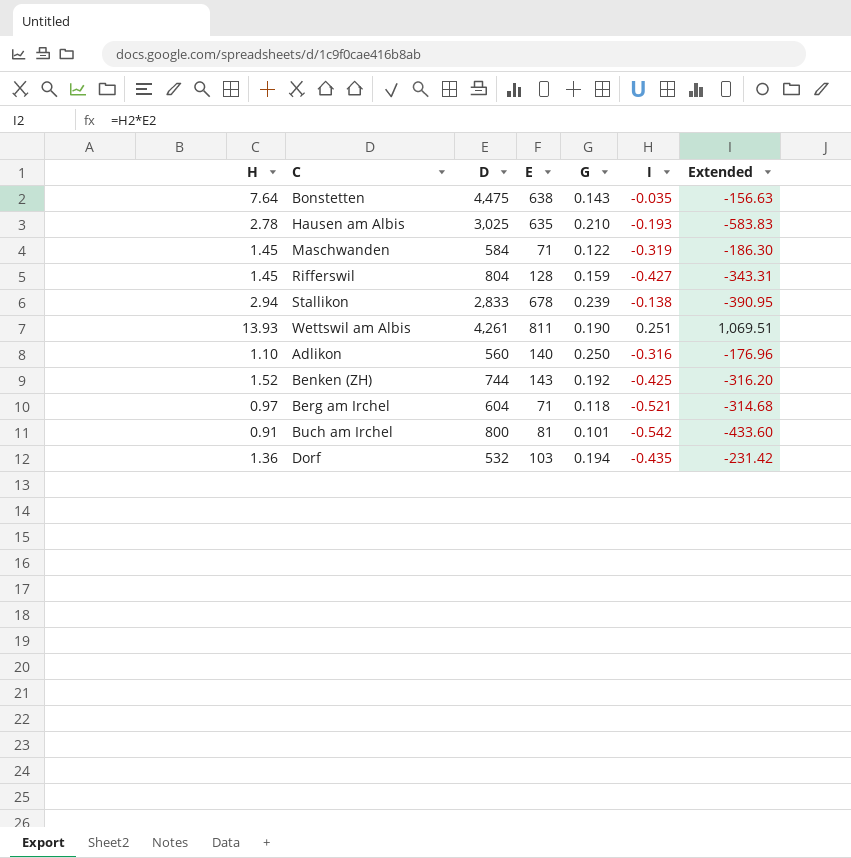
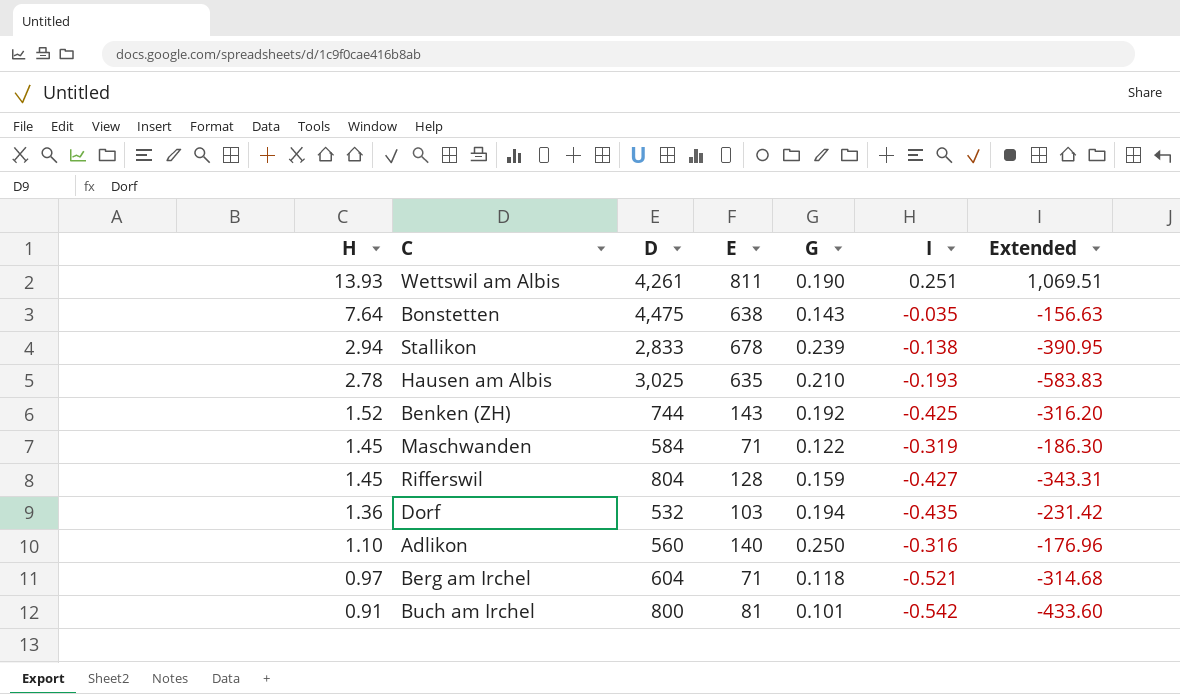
row order: none -> H descending

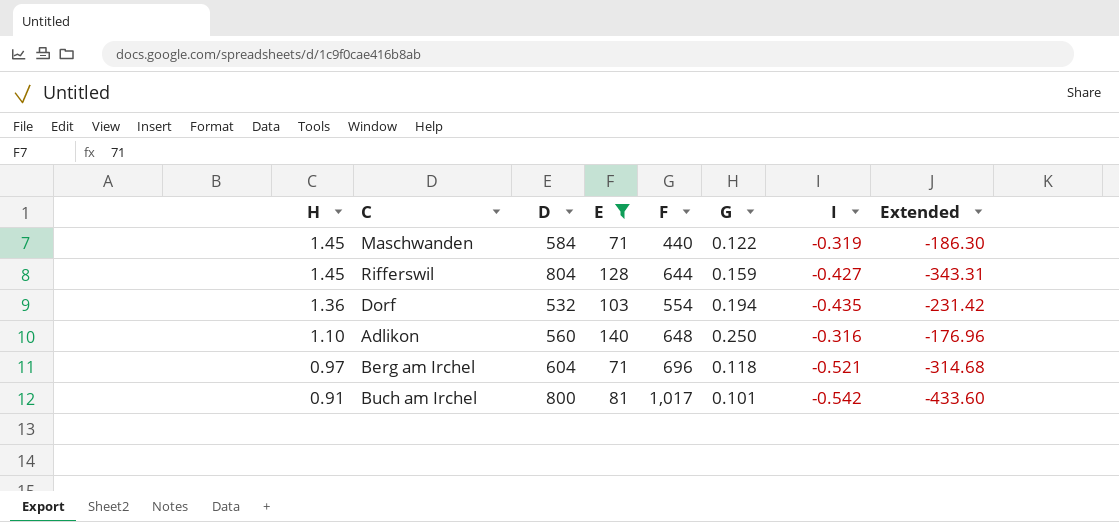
filter: none -> E <= 140
column F | position: none -> 5

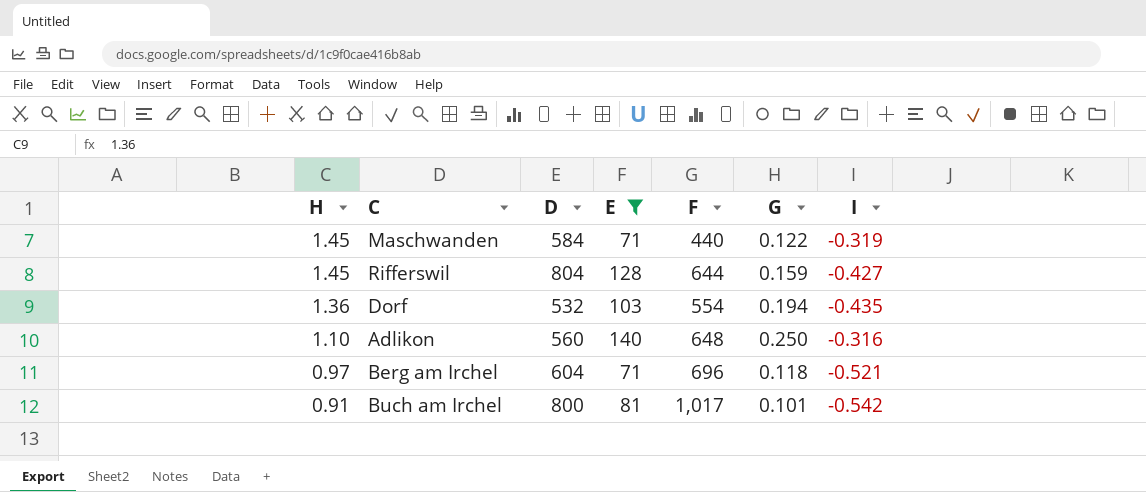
column Extended | formula: [D] * [I] -> none

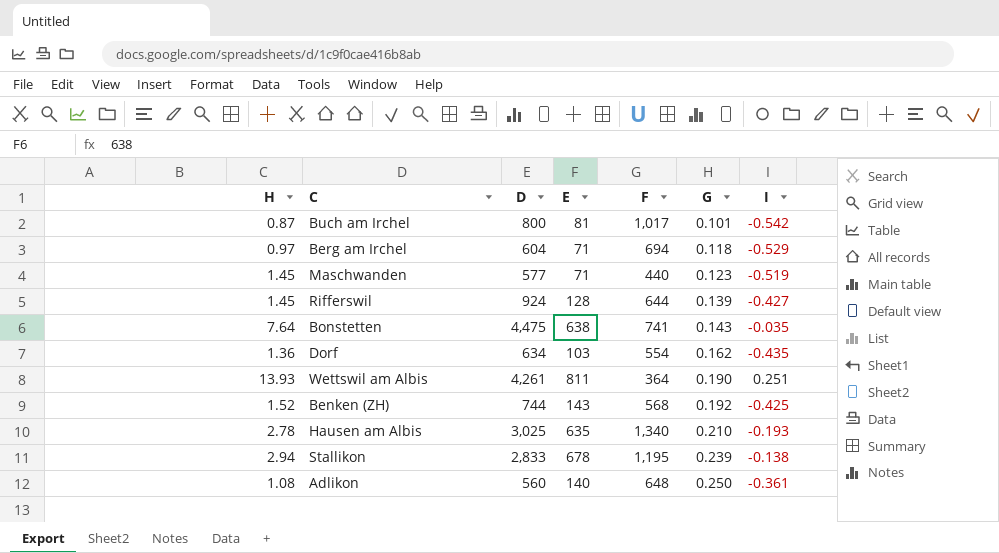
filter: E <= 140 -> none
row order: H descending -> G ascending
Buch am Irchel | H: 0.91 -> 0.87
Berg am Irchel | F: 696 -> 694
Berg am Irchel | I: -0.521 -> -0.529
Maschwanden | D: 584 -> 577
Maschwanden | G: 0.122 -> 0.123
Maschwanden | I: -0.319 -> -0.519
Rifferswil | D: 804 -> 924
Rifferswil | G: 0.159 -> 0.139
Dorf | D: 532 -> 634
Dorf | G: 0.194 -> 0.162
Adlikon | H: 1.10 -> 1.08
Adlikon | I: -0.316 -> -0.361

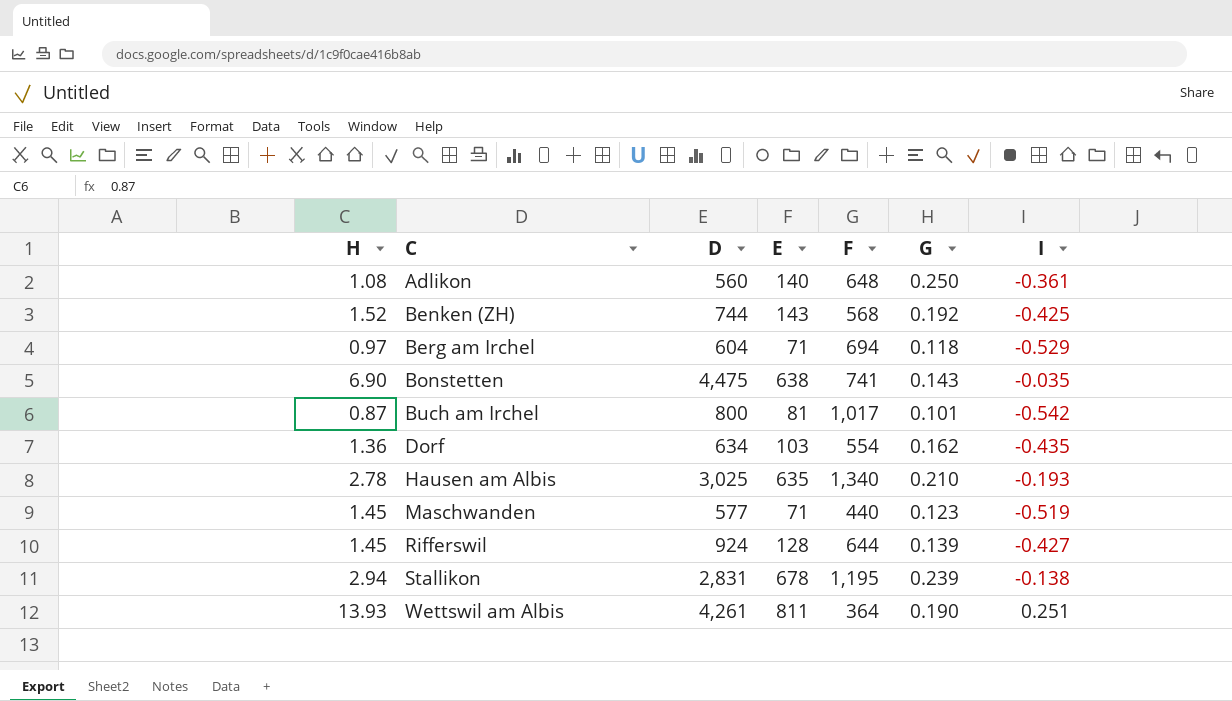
row order: G ascending -> C ascending
Bonstetten | H: 7.64 -> 6.90
Stallikon | D: 2,833 -> 2,831

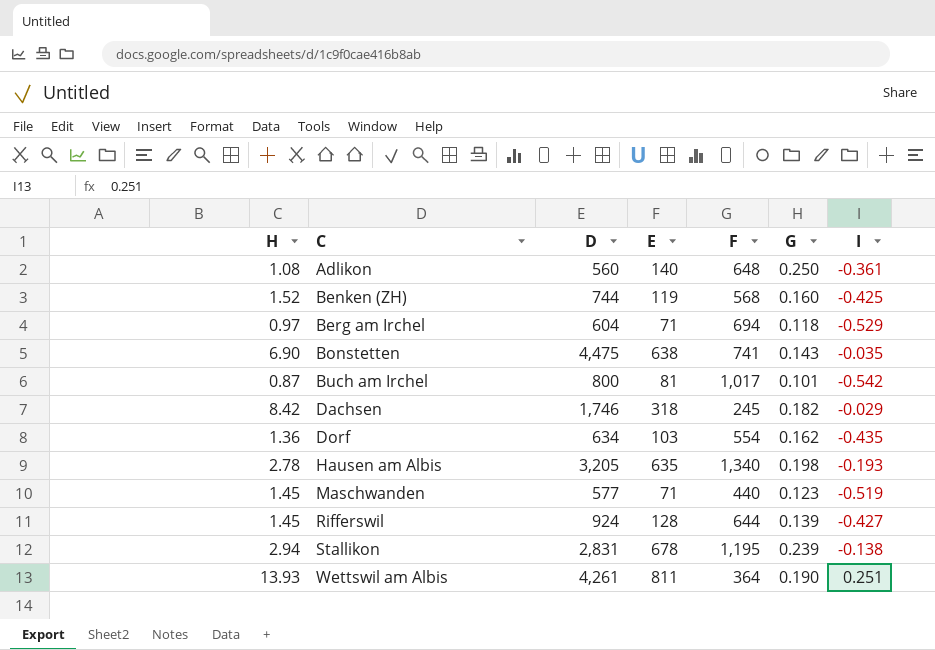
Benken (ZH) | E: 143 -> 119
Benken (ZH) | G: 0.192 -> 0.160
row Dachsen: none -> 8.42 | 1,746 | 318 | 245 | 0.182 | -0.029
Hausen am Albis | D: 3,025 -> 3,205
Hausen am Albis | G: 0.210 -> 0.198

